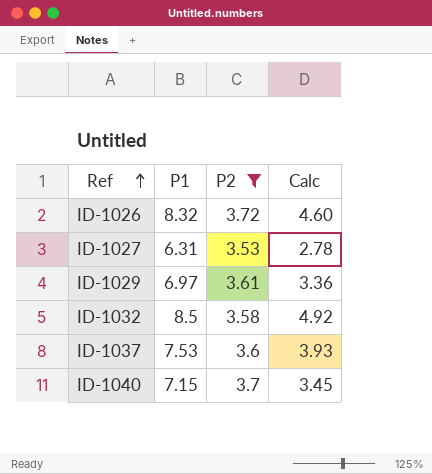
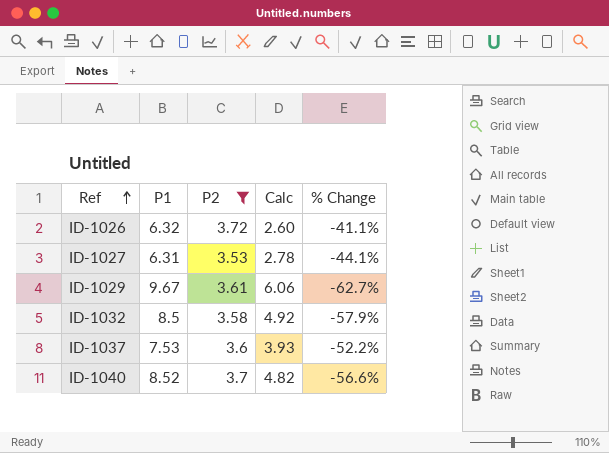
column % Change | formula: none -> ([P2] - [P1]) / [P1]
ID-1026 | P1: 8.32 -> 6.32
ID-1026 | Calc: 4.60 -> 2.60
ID-1029 | P1: 6.97 -> 9.67
ID-1029 | Calc: 3.36 -> 6.06
ID-1040 | P1: 7.15 -> 8.52
ID-1040 | Calc: 3.45 -> 4.82

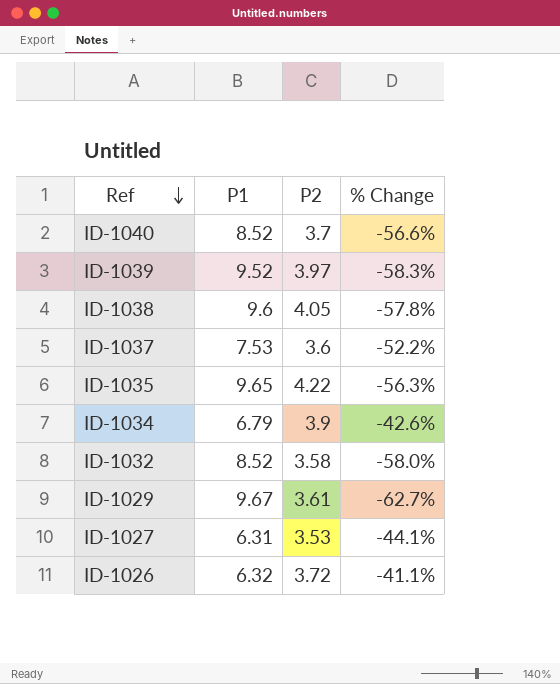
filter: P2 <= 3.72 -> none
row order: Ref ascending -> Ref descending
column Calc | formula: [P1] - [P2] -> none
ID-1032 | P1: 8.5 -> 8.52
ID-1032 | % Change: -57.9% -> -58.0%

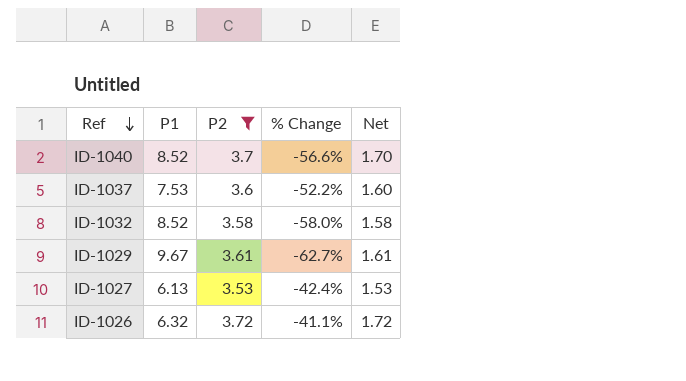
filter: none -> P2 <= 3.72
column Net | formula: none -> [P2] - 2
ID-1027 | P1: 6.31 -> 6.13
ID-1027 | % Change: -44.1% -> -42.4%

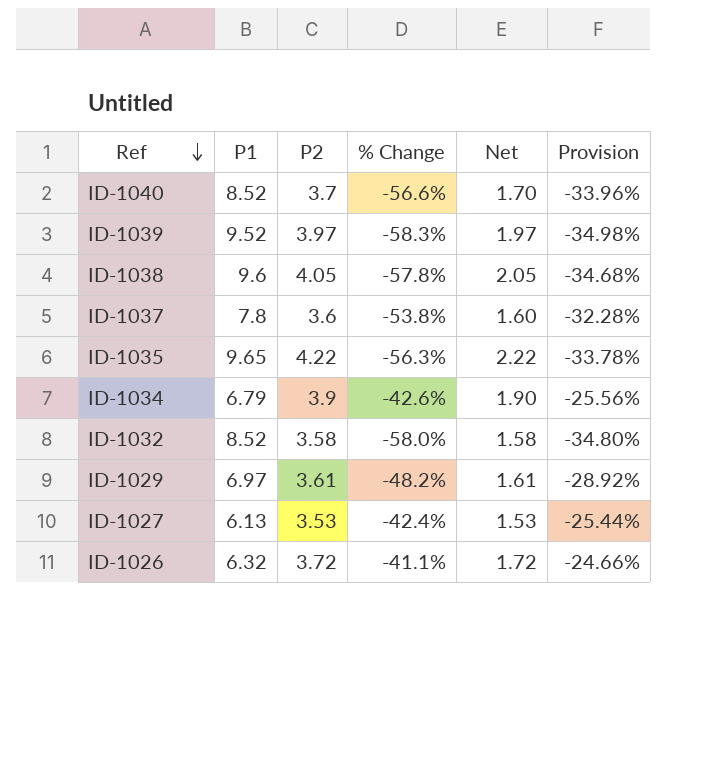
filter: P2 <= 3.72 -> none
column Provision | formula: none -> [% Change] * 0.6
ID-1037 | P1: 7.53 -> 7.8
ID-1037 | % Change: -52.2% -> -53.8%
ID-1029 | P1: 9.67 -> 6.97
ID-1029 | % Change: -62.7% -> -48.2%

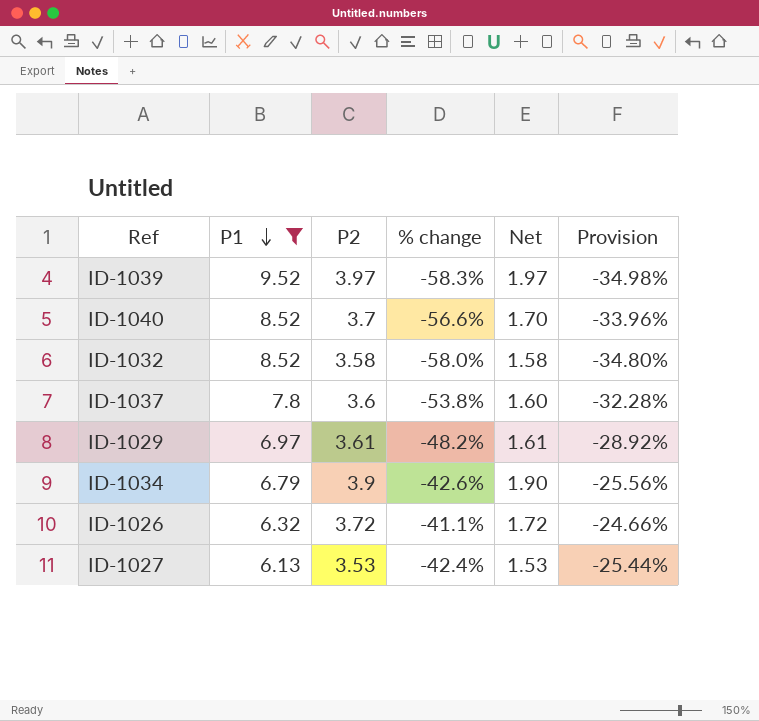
filter: none -> P1 <= 9.52
row order: Ref descending -> P1 descending
column name: % Change -> % change

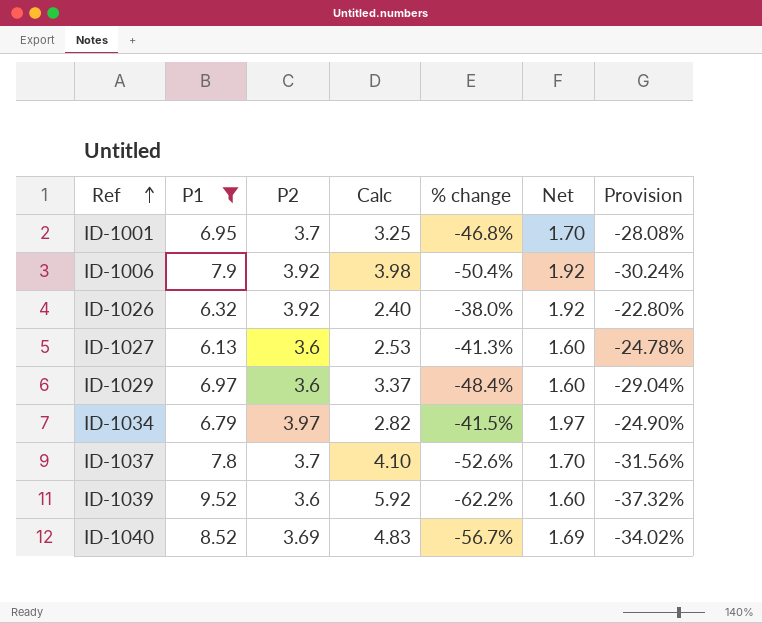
row order: P1 descending -> Ref ascending
column Calc | formula: none -> [P1] - [P2]
row ID-1032: 8.52 | 3.58 | -58.0% | 1.58 | -34.80% -> none
row ID-1001: none -> 6.95 | 3.7 | 3.25 | -46.8% | 1.70 | -28.08%
row ID-1006: none -> 7.9 | 3.92 | 3.98 | -50.4% | 1.92 | -30.24%
ID-1026 | P2: 3.72 -> 3.92
ID-1026 | % change: -41.1% -> -38.0%
ID-1026 | Net: 1.72 -> 1.92
ID-1026 | Provision: -24.66% -> -22.80%
ID-1027 | P2: 3.53 -> 3.6
ID-1027 | % change: -42.4% -> -41.3%
ID-1027 | Net: 1.53 -> 1.60
ID-1027 | Provision: -25.44% -> -24.78%
ID-1029 | P2: 3.61 -> 3.6
ID-1029 | % change: -48.2% -> -48.4%
ID-1029 | Net: 1.61 -> 1.60
ID-1029 | Provision: -28.92% -> -29.04%
ID-1034 | P2: 3.9 -> 3.97
ID-1034 | % change: -42.6% -> -41.5%
ID-1034 | Net: 1.90 -> 1.97
ID-1034 | Provision: -25.56% -> -24.90%
ID-1037 | P2: 3.6 -> 3.7
ID-1037 | % change: -53.8% -> -52.6%
ID-1037 | Net: 1.60 -> 1.70
ID-1037 | Provision: -32.28% -> -31.56%
ID-1039 | P2: 3.97 -> 3.6
ID-1039 | % change: -58.3% -> -62.2%
ID-1039 | Net: 1.97 -> 1.60
ID-1039 | Provision: -34.98% -> -37.32%
ID-1040 | P2: 3.7 -> 3.69
ID-1040 | % change: -56.6% -> -56.7%
ID-1040 | Net: 1.70 -> 1.69
ID-1040 | Provision: -33.96% -> -34.02%

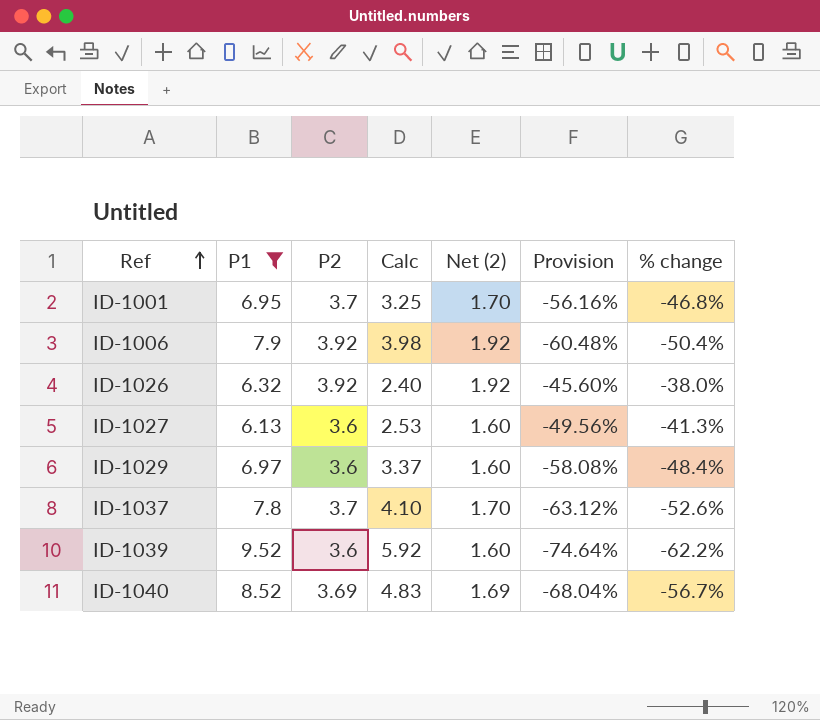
column name: Net -> Net (2)
column Provision | formula: [% change] * 0.6 -> [% change] * 1.2
column % change | position: 5 -> 7
row ID-1034: 6.79 | 3.97 | 2.82 | -41.5% | 1.97 | -24.90% -> none

